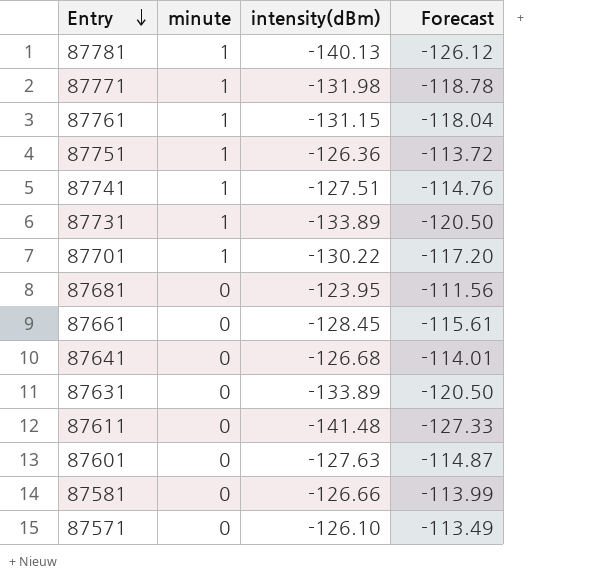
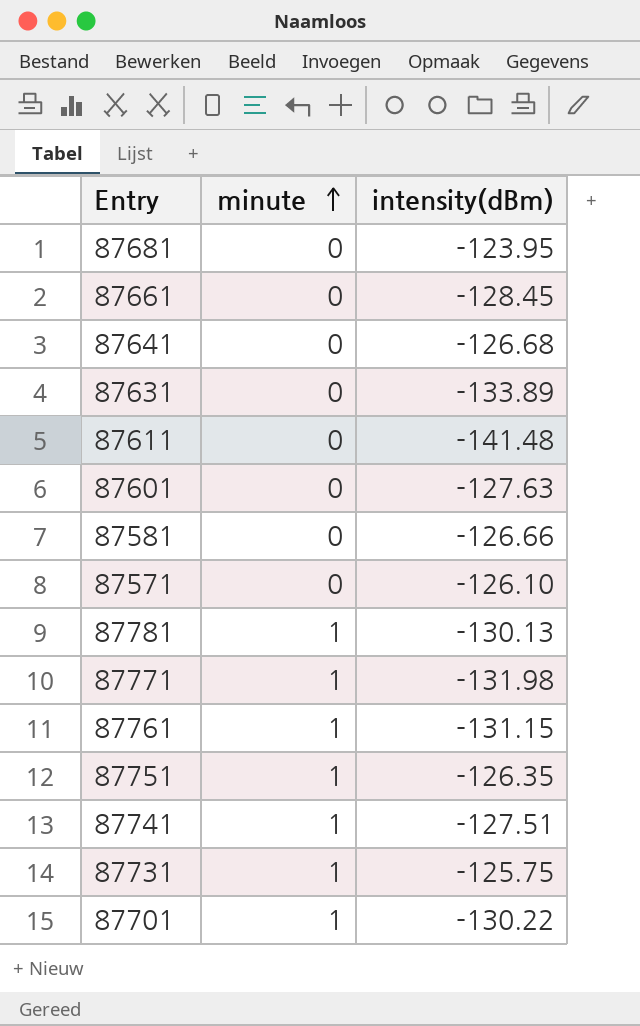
row order: Entry descending -> minute ascending
column Forecast | formula: [intensity(dBm)] * 0.9 -> none
87781 | intensity(dBm): -140.13 -> -130.13
87751 | intensity(dBm): -126.36 -> -126.35
87731 | intensity(dBm): -133.89 -> -125.75

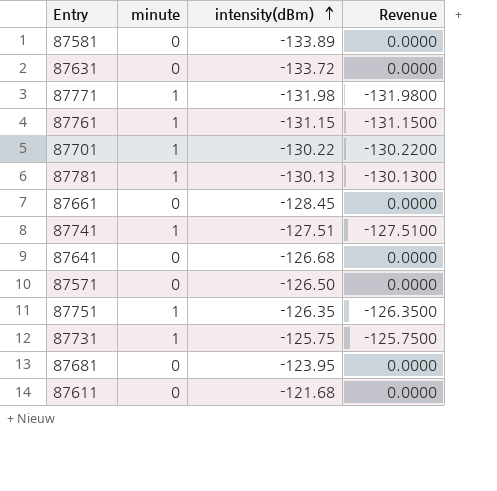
row order: minute ascending -> intensity(dBm) ascending
column Revenue | formula: none -> [minute] * [intensity(dBm)]
row 87601: 0 | -127.63 -> none
87581 | intensity(dBm): -126.66 -> -133.89
87631 | intensity(dBm): -133.89 -> -133.72
87571 | intensity(dBm): -126.10 -> -126.50
87611 | intensity(dBm): -141.48 -> -121.68

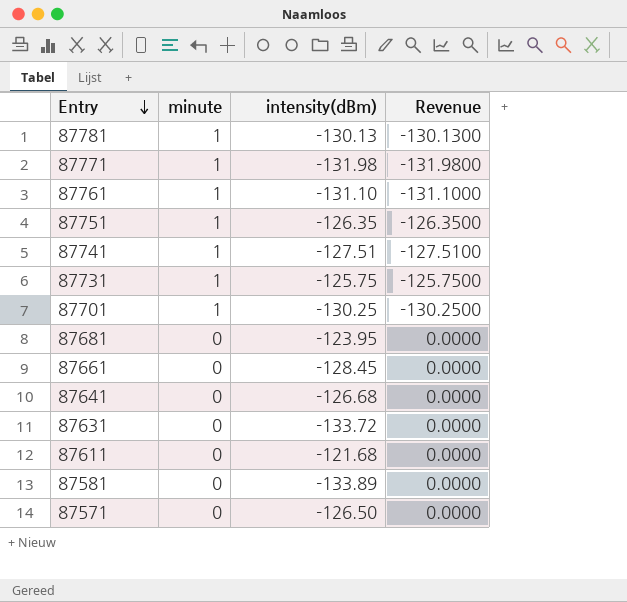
row order: intensity(dBm) ascending -> Entry descending
87761 | intensity(dBm): -131.15 -> -131.10
87761 | Revenue: -131.1500 -> -131.1000
87701 | intensity(dBm): -130.22 -> -130.25
87701 | Revenue: -130.2200 -> -130.2500

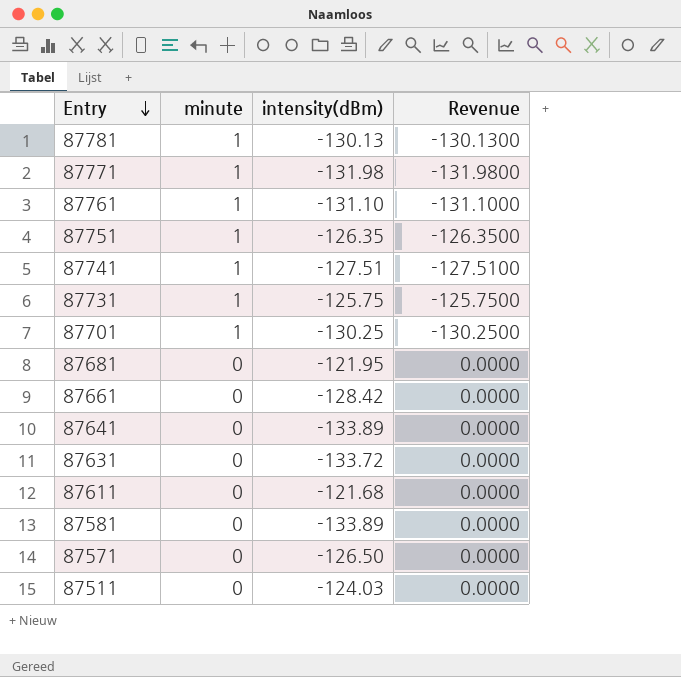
87681 | intensity(dBm): -123.95 -> -121.95
87661 | intensity(dBm): -128.45 -> -128.42
87641 | intensity(dBm): -126.68 -> -133.89
row 87511: none -> 0 | -124.03 | 0.0000

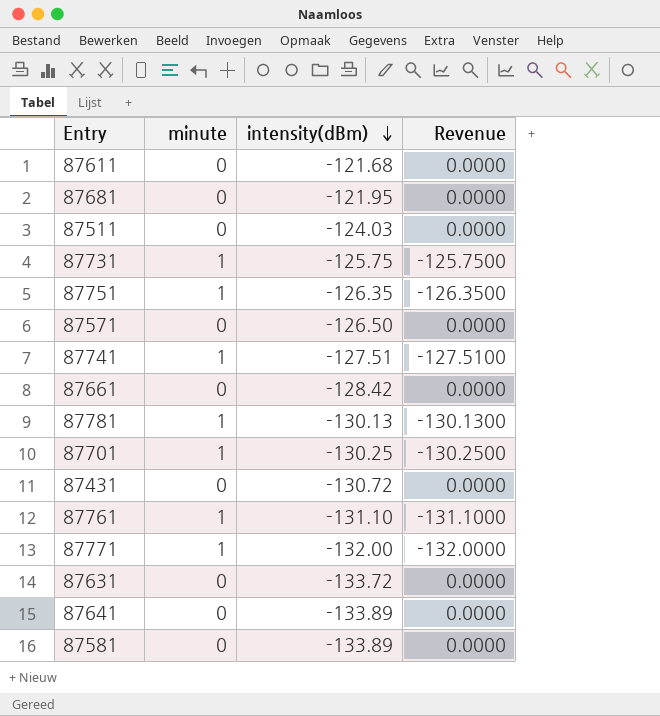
row order: Entry descending -> intensity(dBm) descending
row 87431: none -> 0 | -130.72 | 0.0000
87771 | intensity(dBm): -131.98 -> -132.00
87771 | Revenue: -131.9800 -> -132.0000

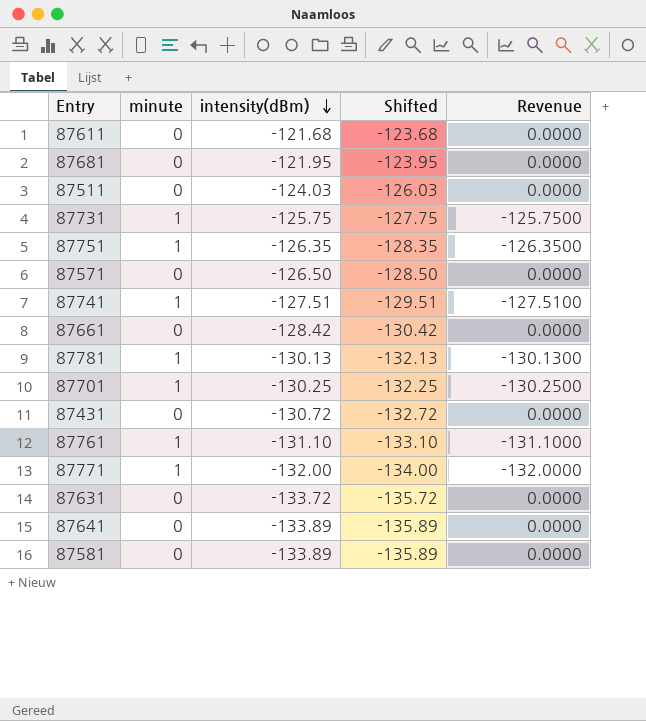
column Shifted | formula: none -> [intensity(dBm)] - 2

